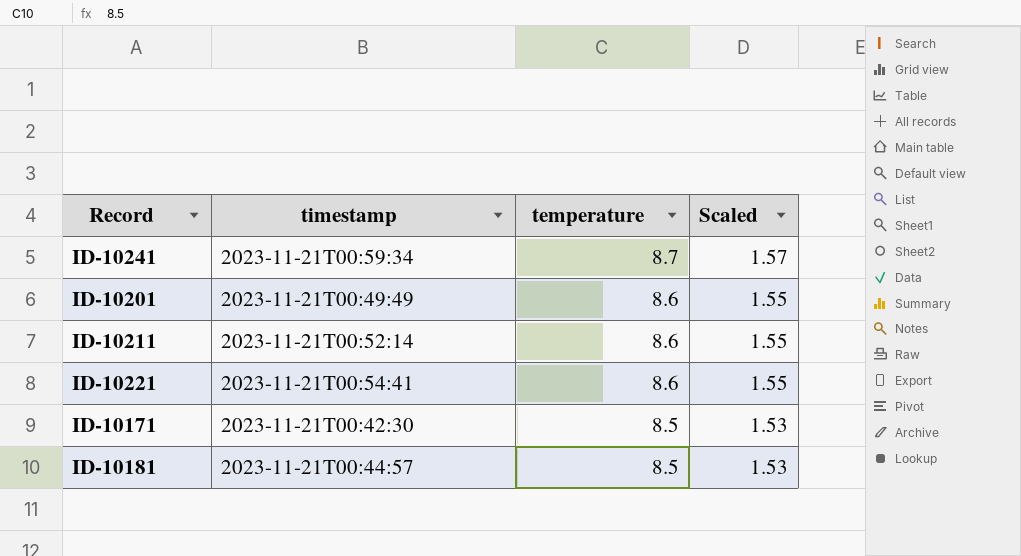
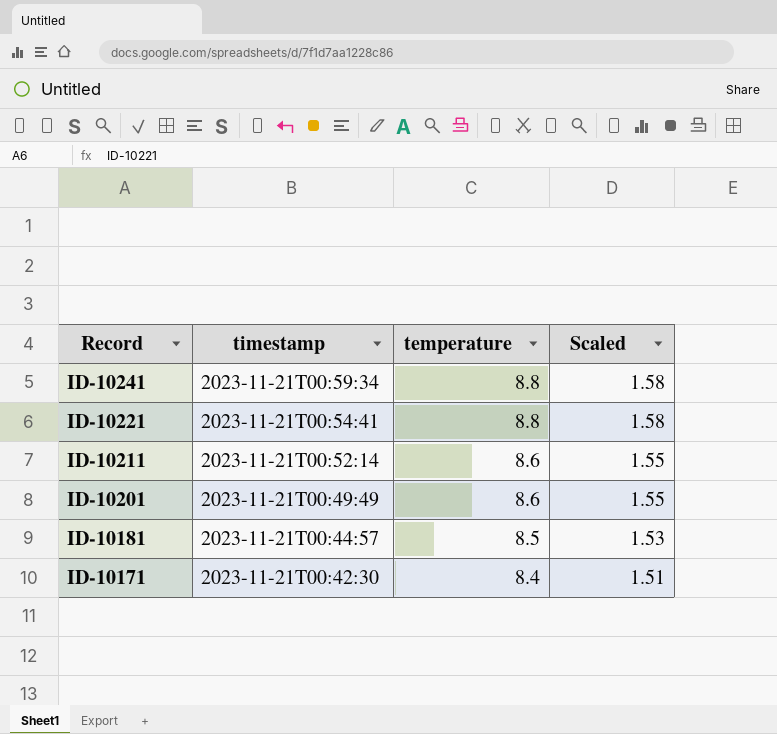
row order: temperature descending -> Record descending
ID-10241 | temperature: 8.7 -> 8.8
ID-10241 | Scaled: 1.57 -> 1.58
ID-10221 | temperature: 8.6 -> 8.8
ID-10221 | Scaled: 1.55 -> 1.58
ID-10171 | temperature: 8.5 -> 8.4
ID-10171 | Scaled: 1.53 -> 1.51

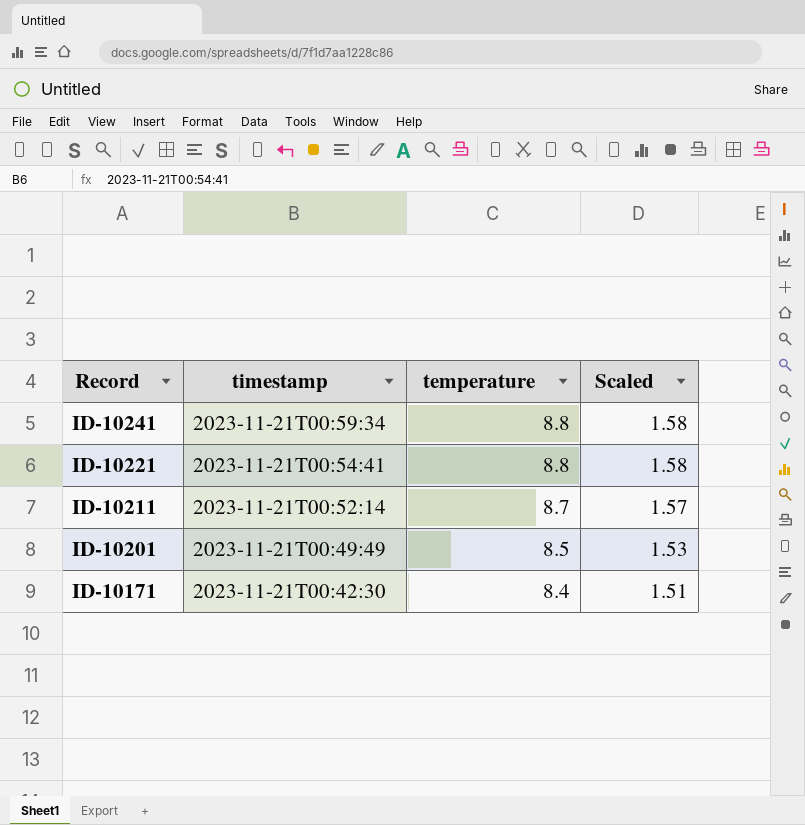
row ID-10181: 2023-11-21T00:44:57 | 8.5 | 1.53 -> none
ID-10211 | temperature: 8.6 -> 8.7
ID-10211 | Scaled: 1.55 -> 1.57
ID-10201 | temperature: 8.6 -> 8.5
ID-10201 | Scaled: 1.55 -> 1.53

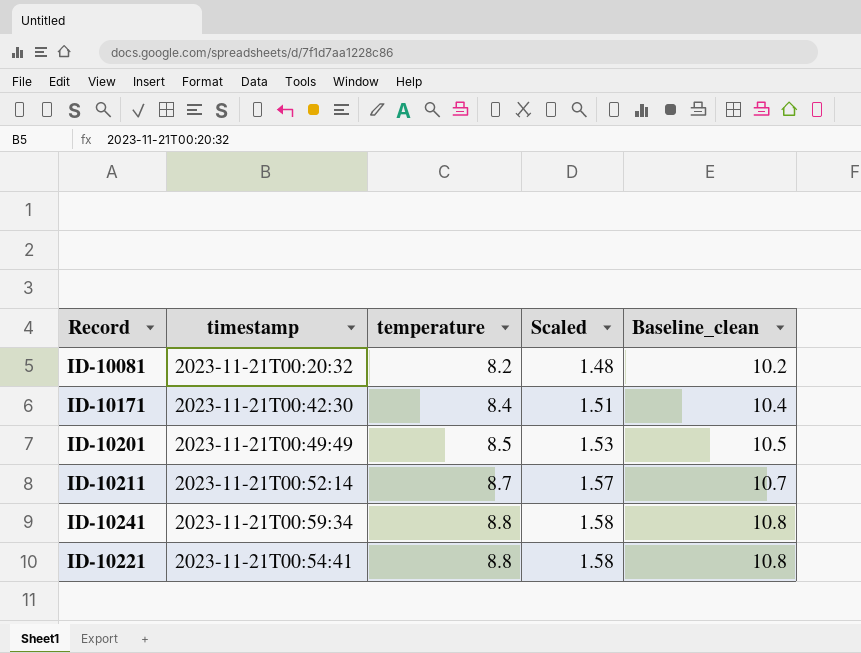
row order: Record descending -> temperature ascending
column Baseline_clean | formula: none -> [temperature] + 2
row ID-10081: none -> 2023-11-21T00:20:32 | 8.2 | 1.48 | 10.2

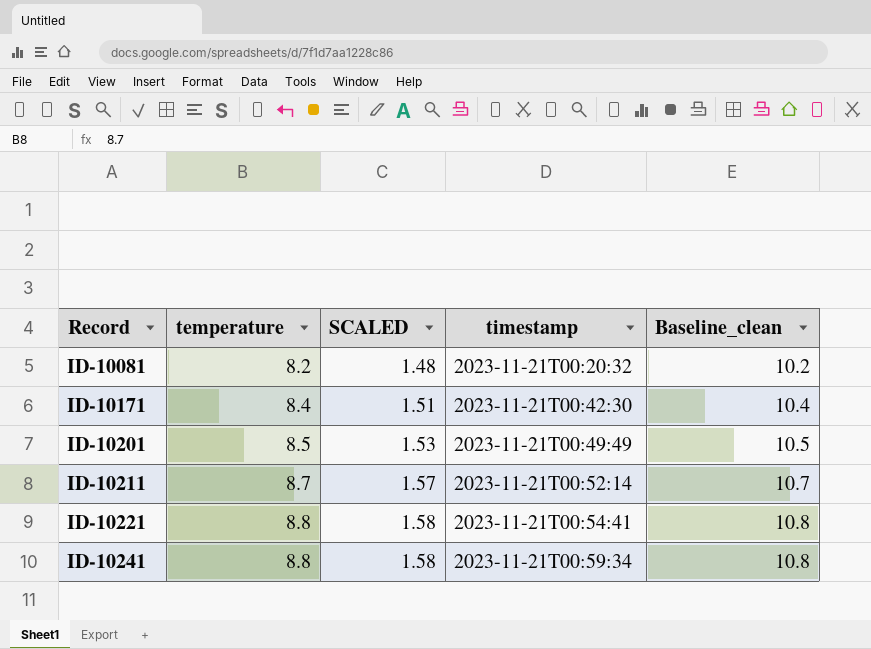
row order: temperature ascending -> Record ascending
column name: Scaled -> SCALED
column timestamp | position: 2 -> 4

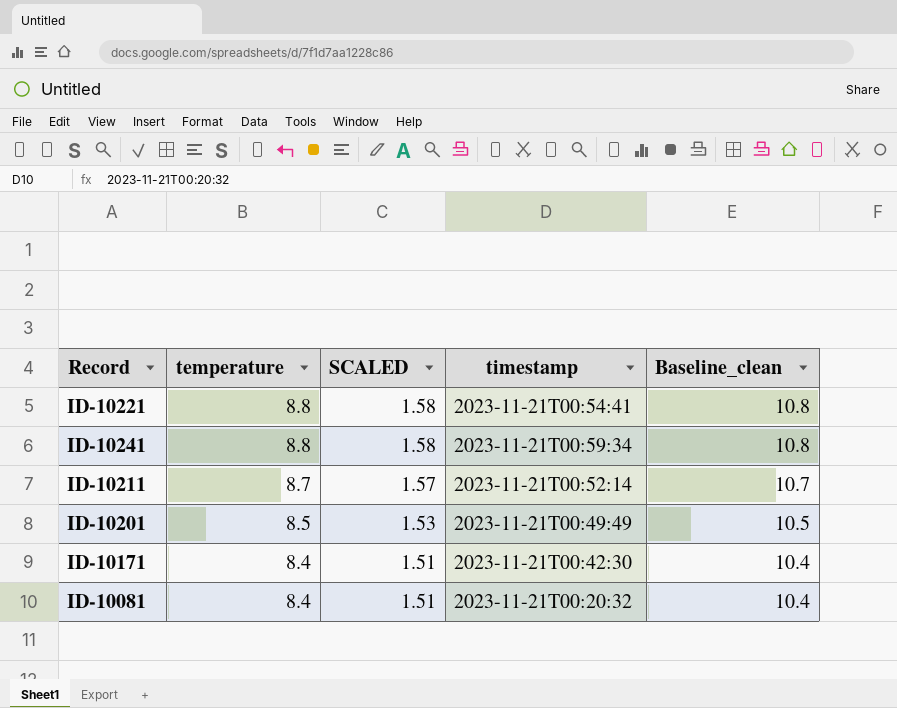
row order: Record ascending -> temperature descending
ID-10081 | temperature: 8.2 -> 8.4
ID-10081 | SCALED: 1.48 -> 1.51
ID-10081 | Baseline_clean: 10.2 -> 10.4

